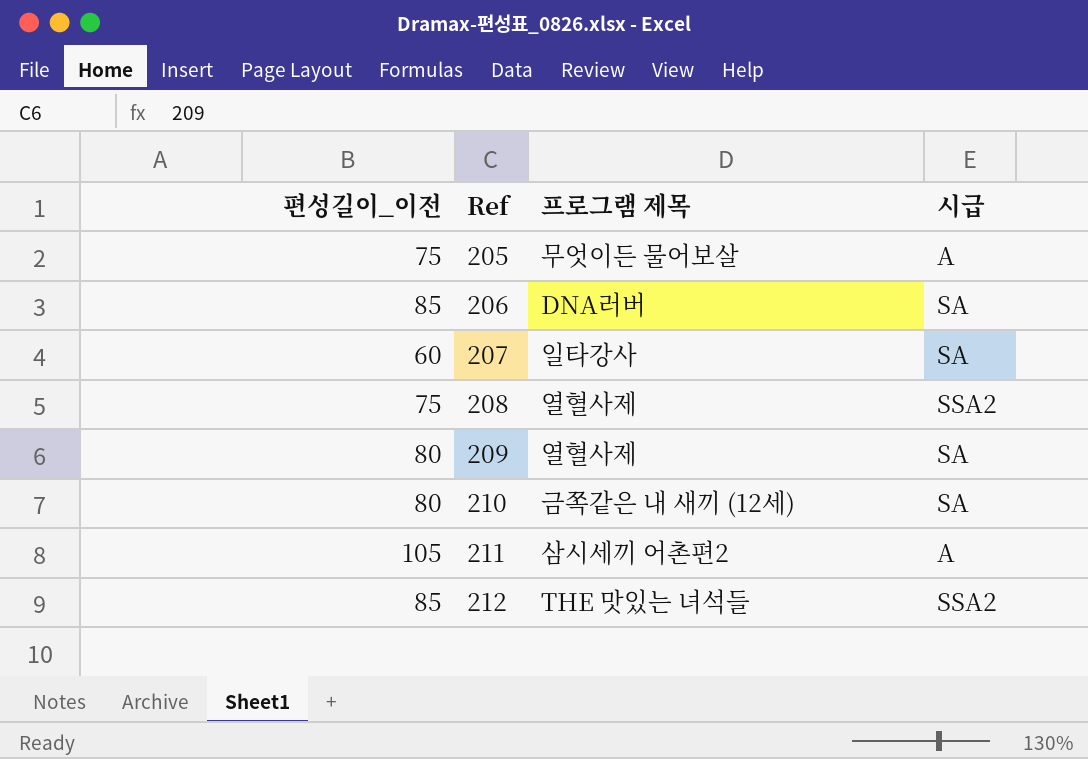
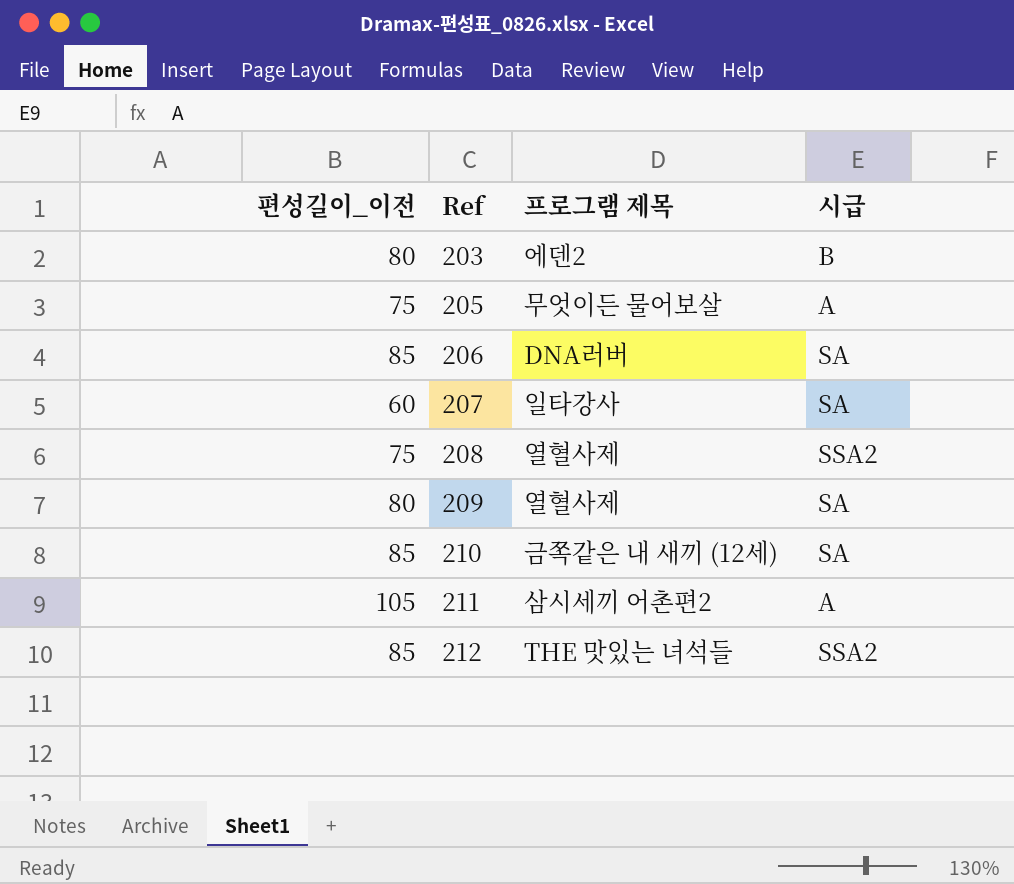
row 203: none -> 80 | 에덴2 | B
210 | 편성길이_이전: 80 -> 85

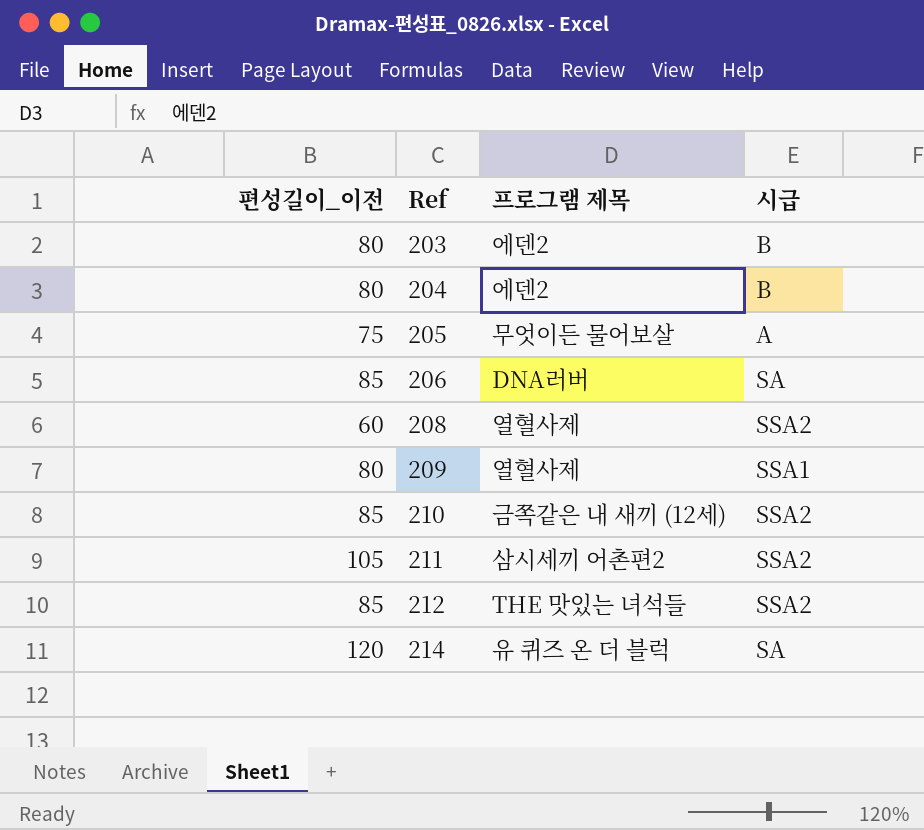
row 207: 60 | 일타강사 | SA -> none
row 204: none -> 80 | 에덴2 | B
208 | 편성길이_이전: 75 -> 60
209 | 시급: SA -> SSA1
210 | 시급: SA -> SSA2
211 | 시급: A -> SSA2
row 214: none -> 120 | 유 퀴즈 온 더 블럭 | SA

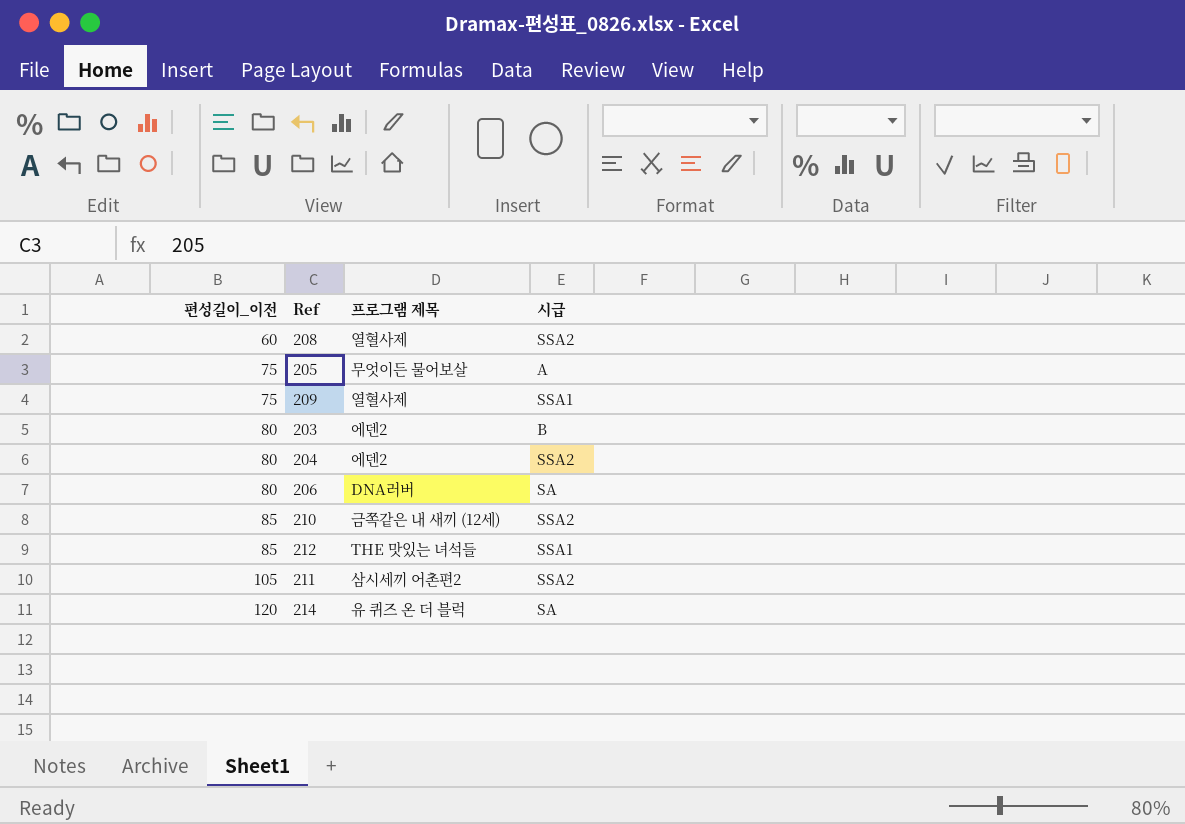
row order: Ref ascending -> 편성길이_이전 ascending
209 | 편성길이_이전: 80 -> 75
204 | 시급: B -> SSA2
206 | 편성길이_이전: 85 -> 80
212 | 시급: SSA2 -> SSA1

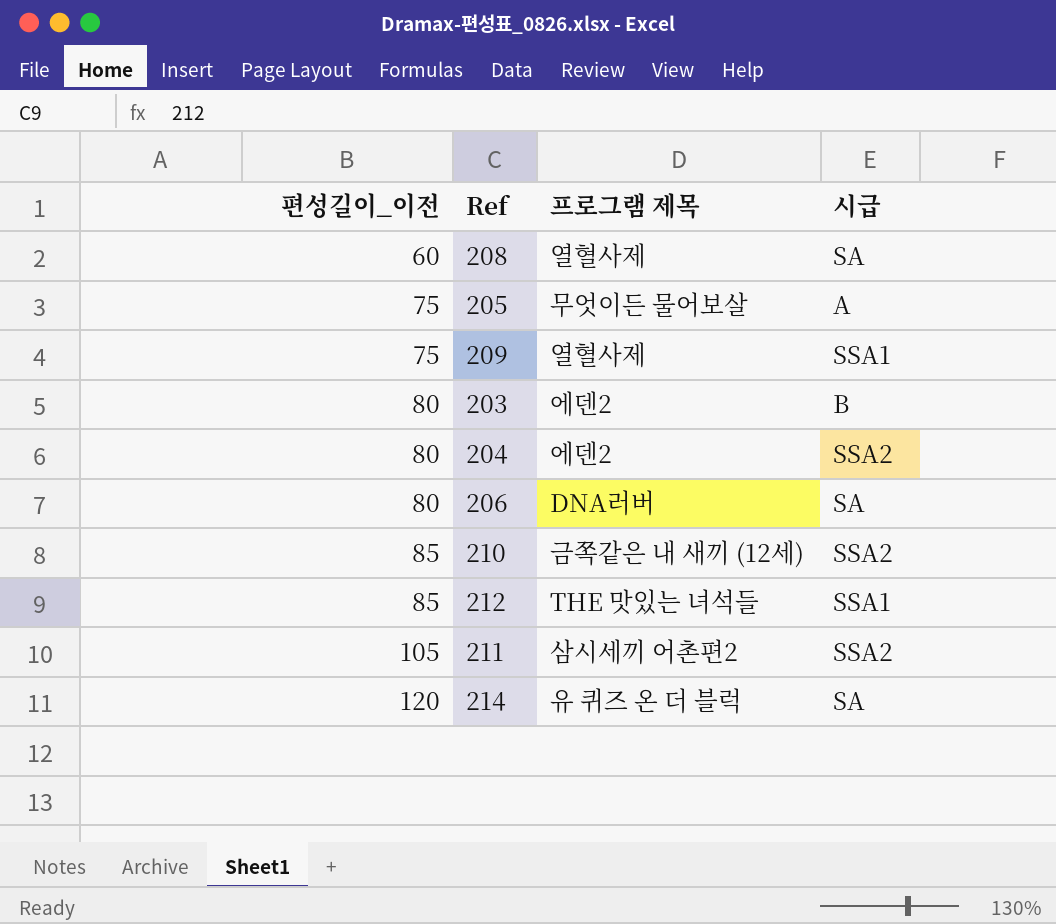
208 | 시급: SSA2 -> SA

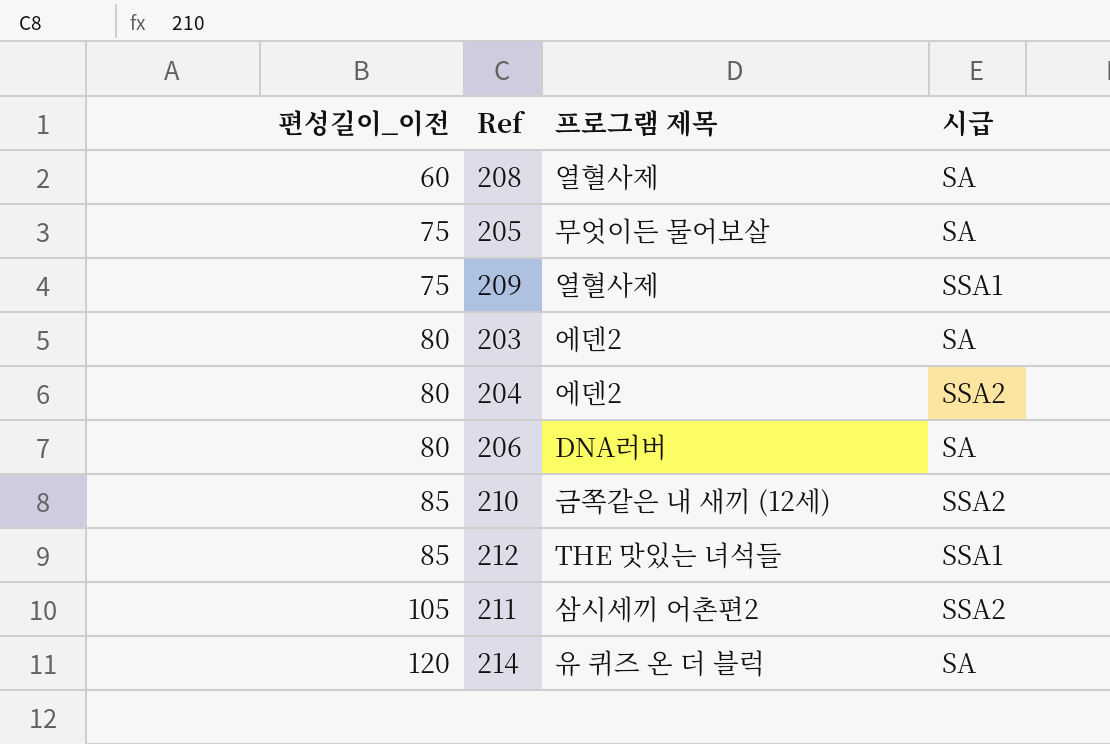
205 | 시급: A -> SA
203 | 시급: B -> SA

